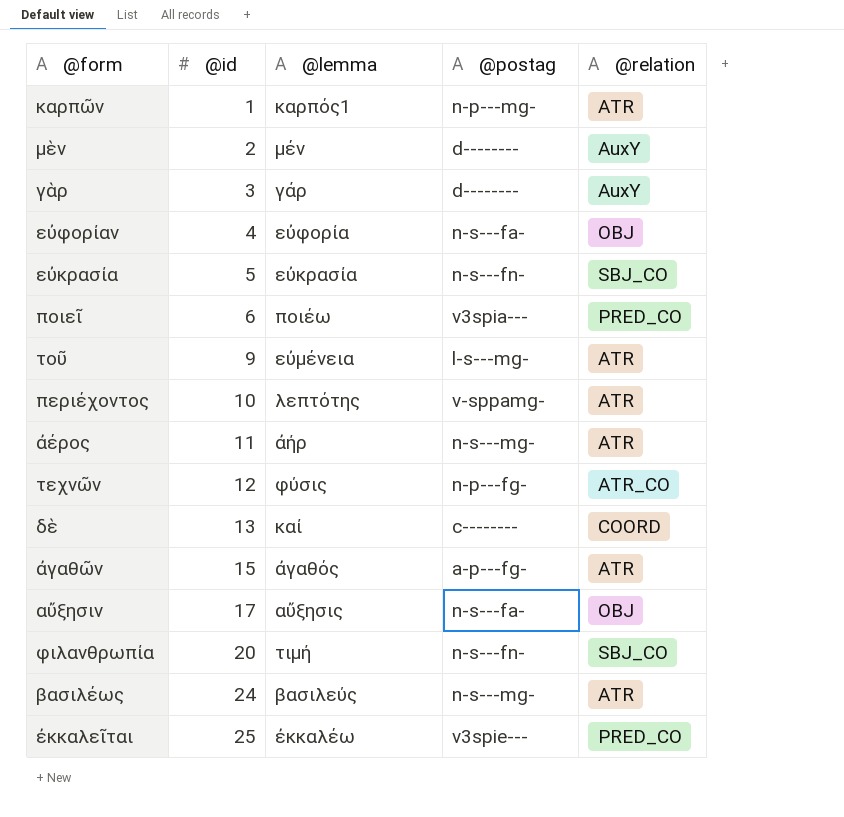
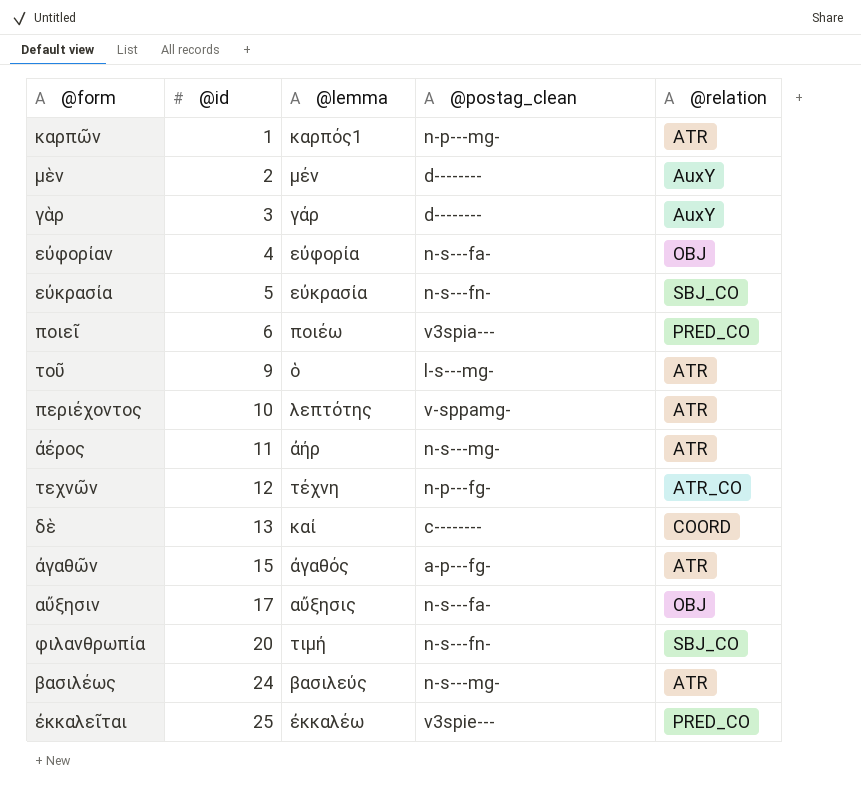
column name: @postag -> @postag_clean
τοῦ | @lemma: εὐμένεια -> ὁ
τεχνῶν | @lemma: φύσις -> τέχνη

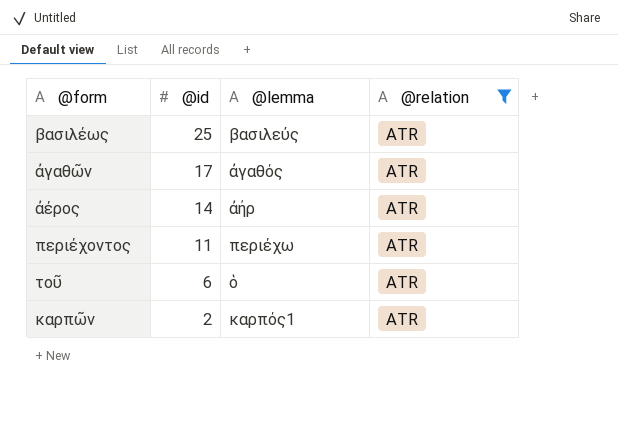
filter: none -> @relation = ATR
row order: @id ascending -> @id descending
column @postag_clean | position: 4 -> none
βασιλέως | @id: 24 -> 25
ἀγαθῶν | @id: 15 -> 17
ἀέρος | @id: 11 -> 14
περιέχοντος | @id: 10 -> 11
περιέχοντος | @lemma: λεπτότης -> περιέχω
τοῦ | @id: 9 -> 6
καρπῶν | @id: 1 -> 2

